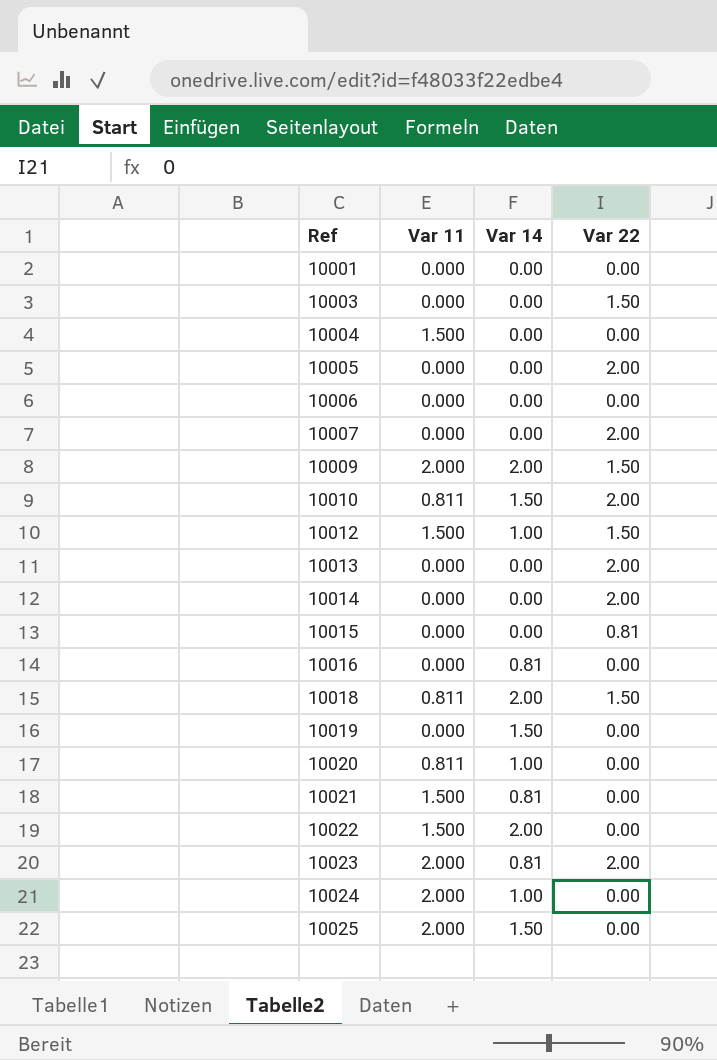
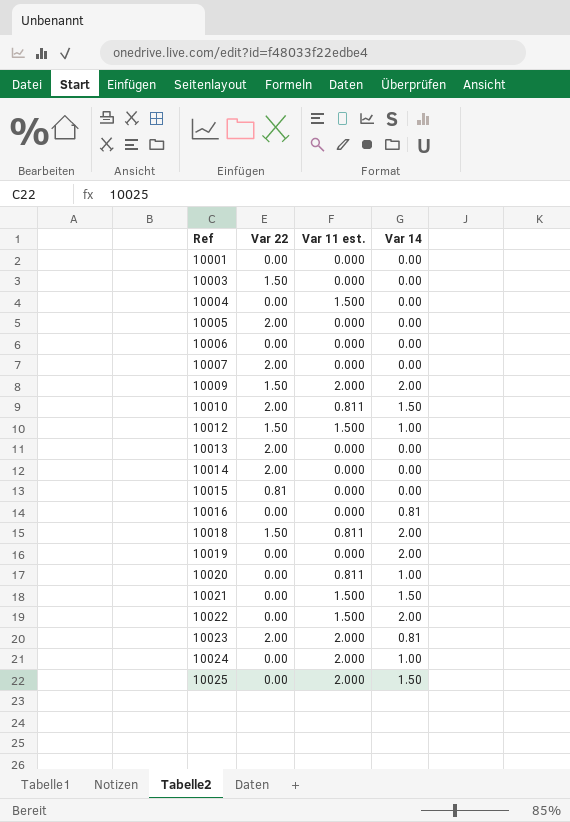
column Var 22 | position: 4 -> 2
column name: Var 11 -> Var 11 est.
10019 | Var 14: 1.50 -> 2.00
10021 | Var 14: 0.81 -> 1.50

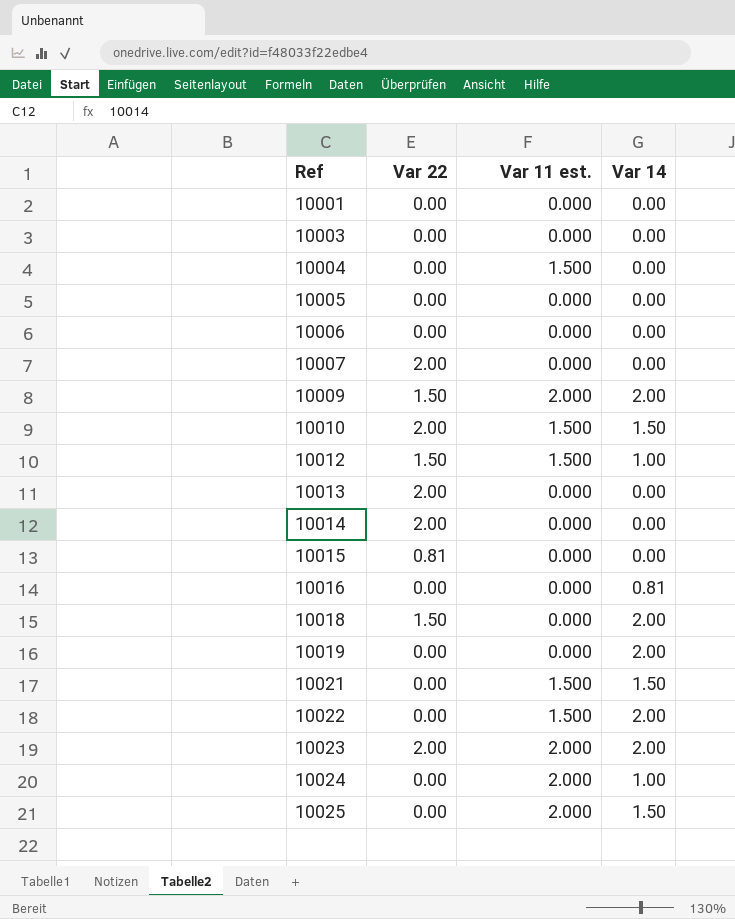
row 10020: 0.00 | 0.811 | 1.00 -> none
10003 | Var 22: 1.50 -> 0.00
10005 | Var 22: 2.00 -> 0.00
10010 | Var 11 est.: 0.811 -> 1.500
10018 | Var 11 est.: 0.811 -> 0.000
10023 | Var 14: 0.81 -> 2.00

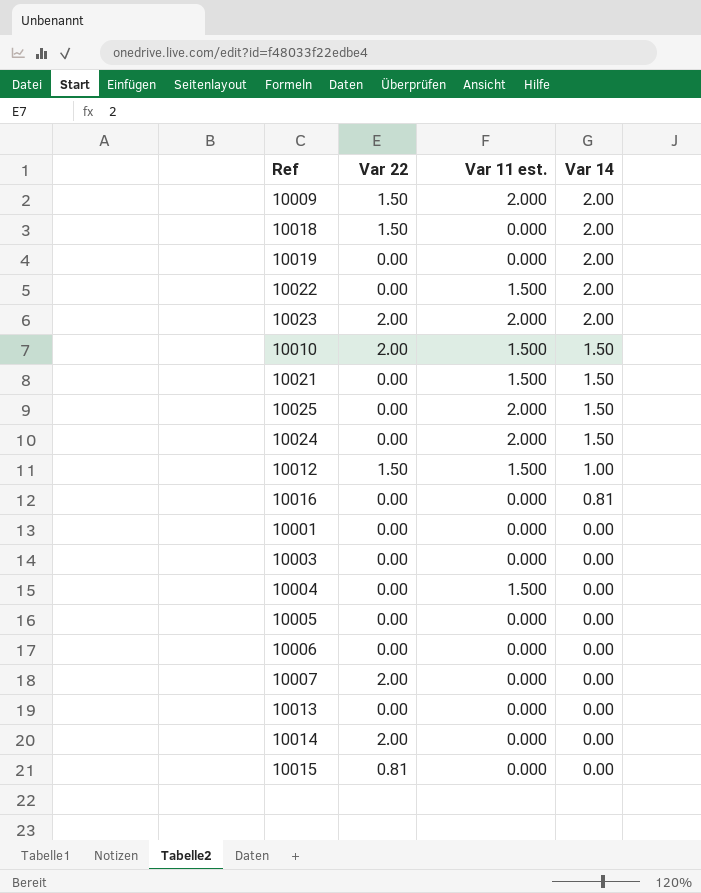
row order: Ref ascending -> Var 14 descending
10024 | Var 14: 1.00 -> 1.50
10013 | Var 22: 2.00 -> 0.00

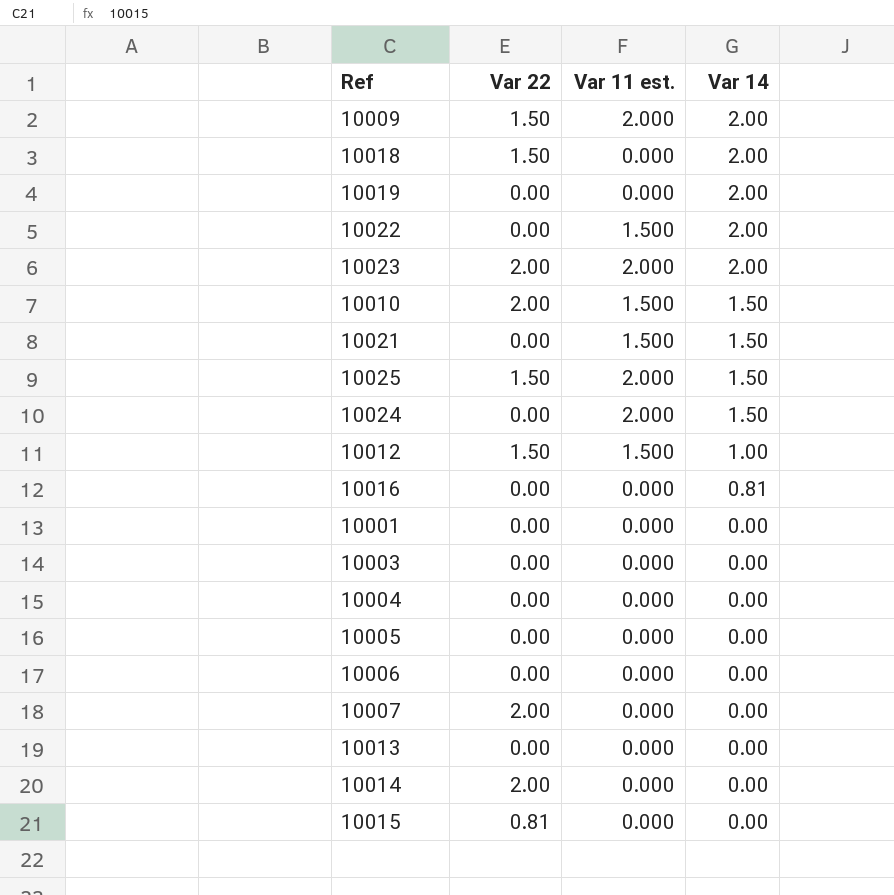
10025 | Var 22: 0.00 -> 1.50
10004 | Var 11 est.: 1.500 -> 0.000

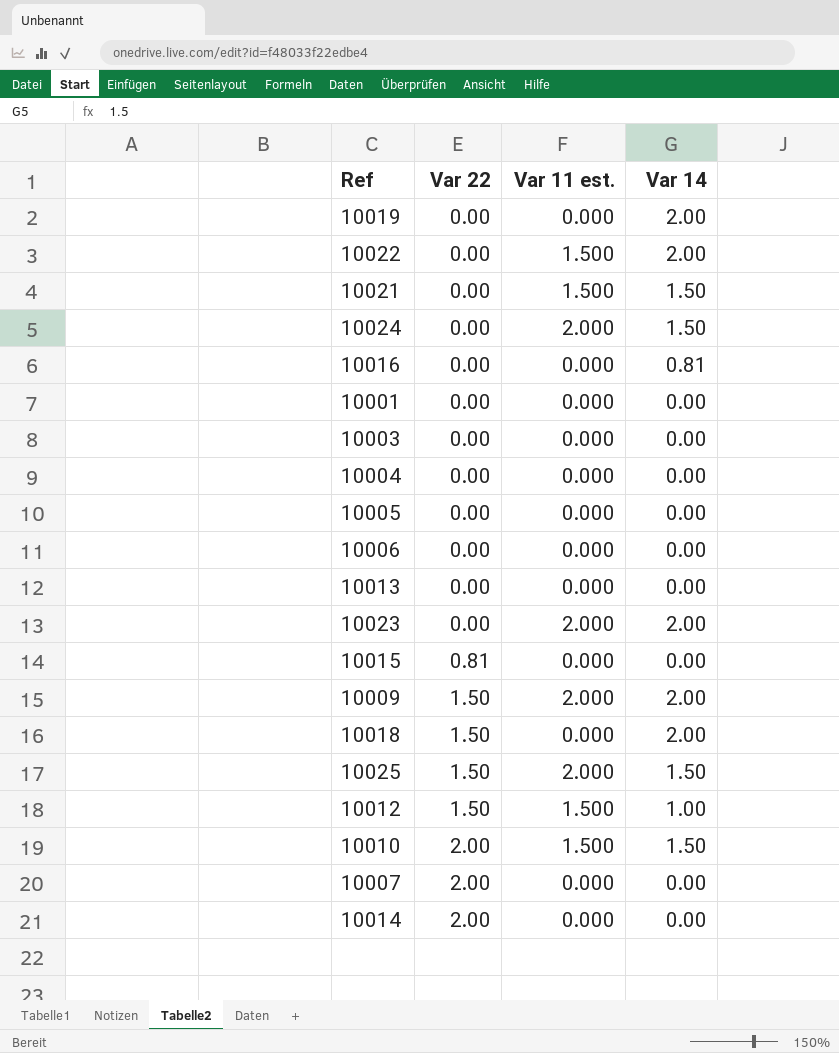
row order: Var 14 descending -> Var 22 ascending
10023 | Var 22: 2.00 -> 0.00

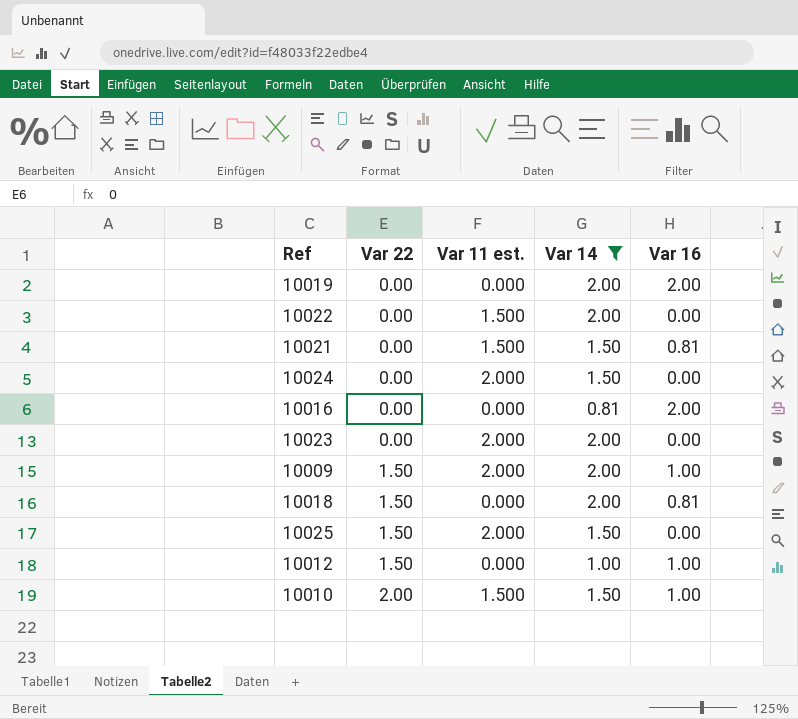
filter: none -> Var 14 != 0.00
column Var 16 | position: none -> 5
10012 | Var 11 est.: 1.500 -> 0.000

